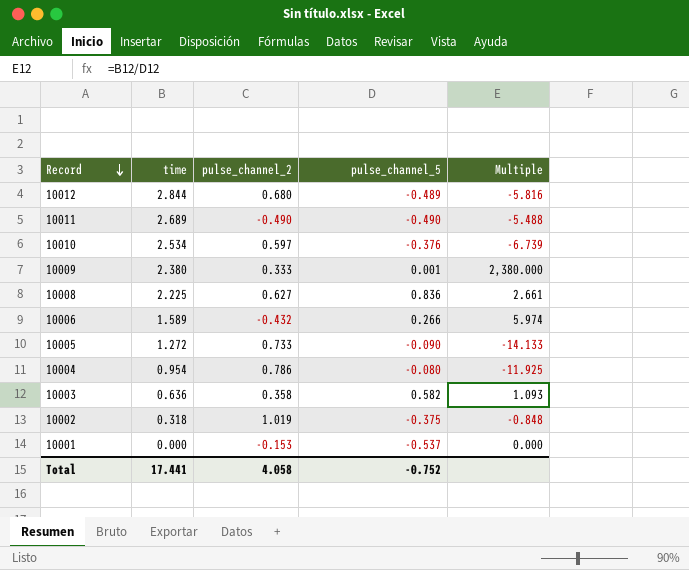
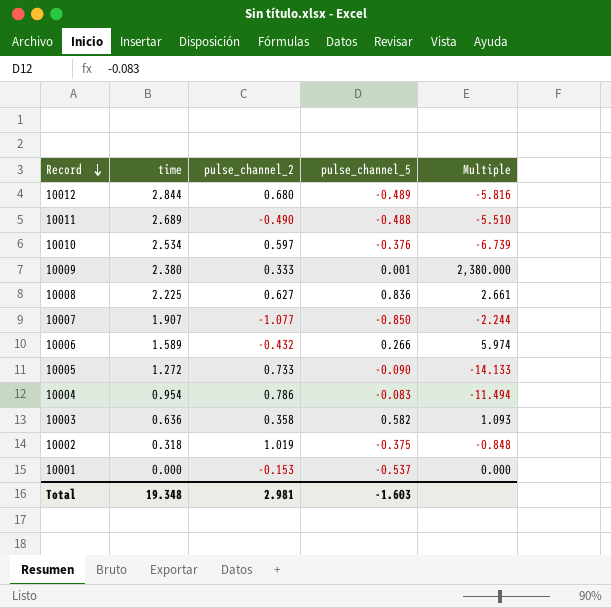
10011 | pulse_channel_5: -0.490 -> -0.488
10011 | Multiple: -5.488 -> -5.510
row 10007: none -> 1.907 | -1.077 | -0.850 | -2.244
10004 | pulse_channel_5: -0.080 -> -0.083
10004 | Multiple: -11.925 -> -11.494
Total | time: 17.441 -> 19.348
Total | pulse_channel_2: 4.058 -> 2.981
Total | pulse_channel_5: -0.752 -> -1.603

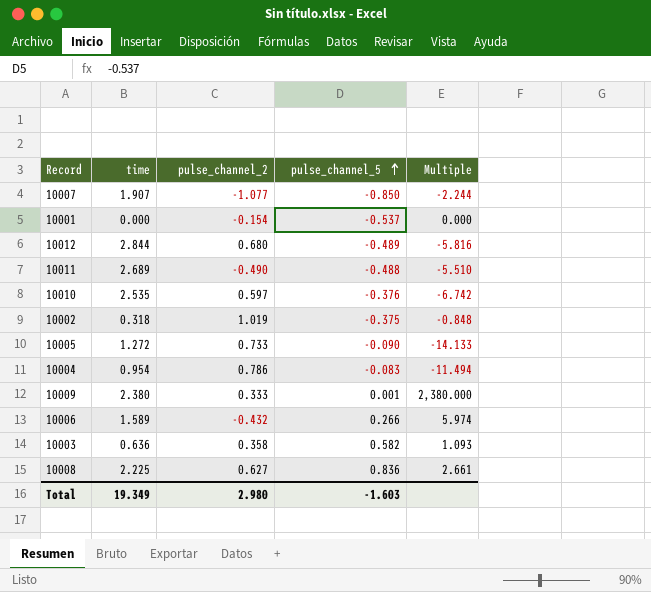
row order: Record descending -> pulse_channel_5 ascending
10001 | pulse_channel_2: -0.153 -> -0.154
10010 | time: 2.534 -> 2.535
10010 | Multiple: -6.739 -> -6.742
Total | time: 19.348 -> 19.349
Total | pulse_channel_2: 2.981 -> 2.980

